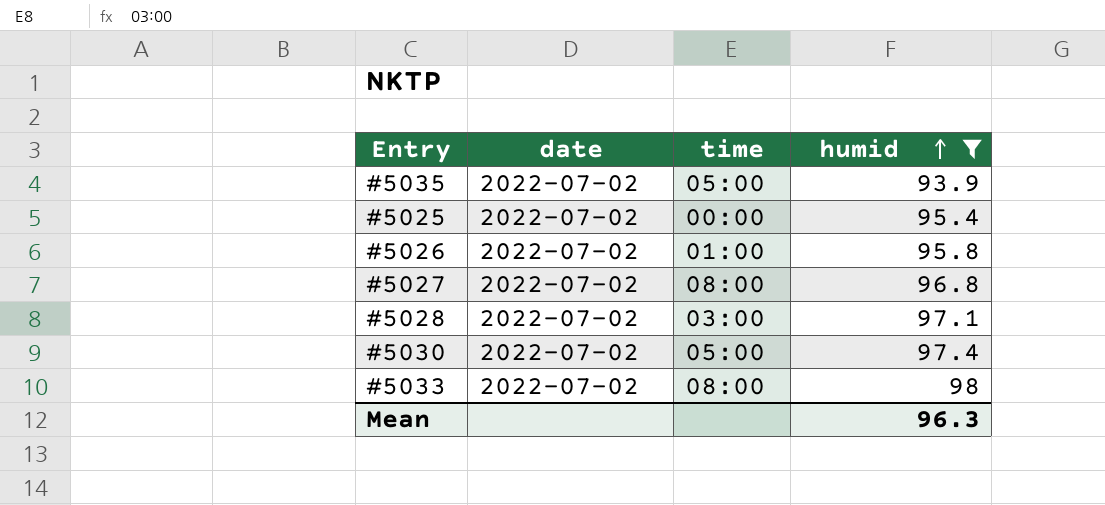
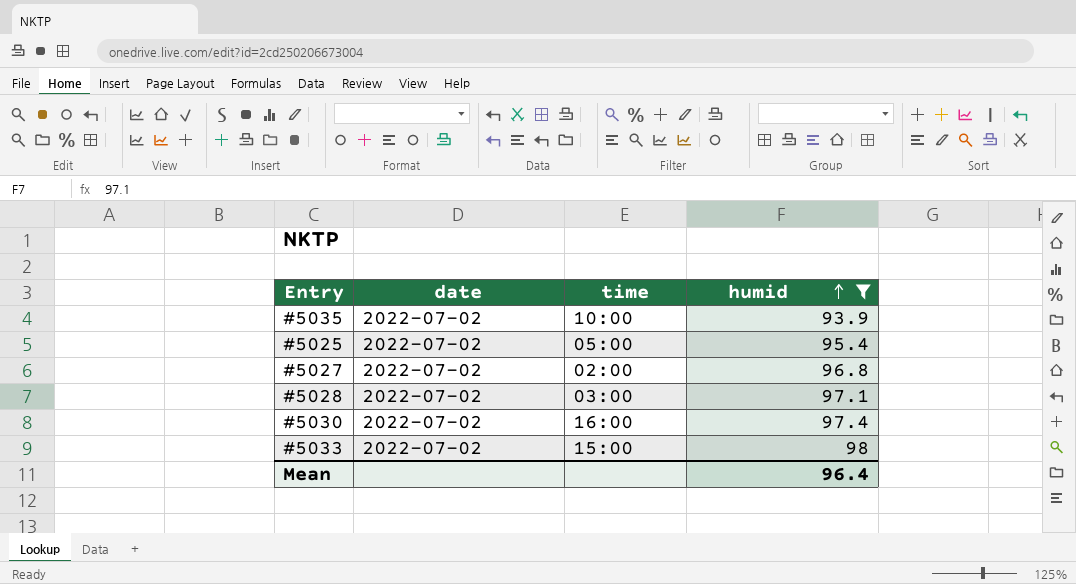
row #5026: 2022-07-02 | 01:00 | 95.8 -> none
#5035 | time: 05:00 -> 10:00
#5025 | time: 00:00 -> 05:00
#5027 | time: 08:00 -> 02:00
#5030 | time: 05:00 -> 16:00
#5033 | time: 08:00 -> 15:00
Mean | humid: 96.3 -> 96.4

